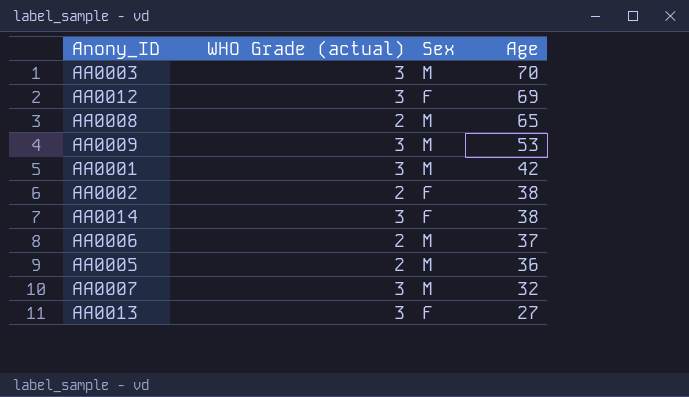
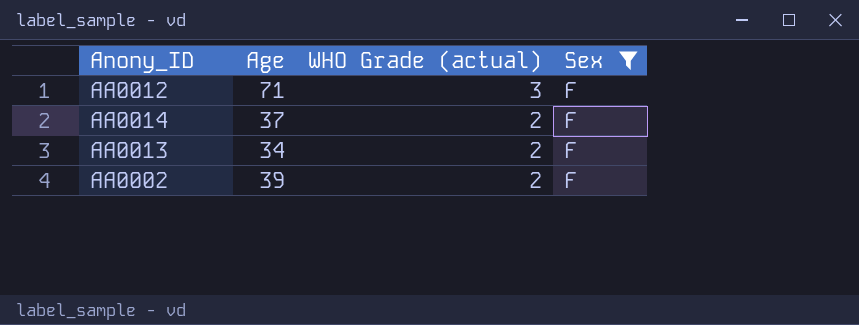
filter: none -> Sex = F
row order: Age descending -> WHO Grade (actual) descending
column Age | position: 4 -> 2
AA0012 | Age: 69 -> 71
AA0014 | Age: 38 -> 37
AA0014 | WHO Grade (actual): 3 -> 2
AA0013 | Age: 27 -> 34
AA0013 | WHO Grade (actual): 3 -> 2
AA0002 | Age: 38 -> 39

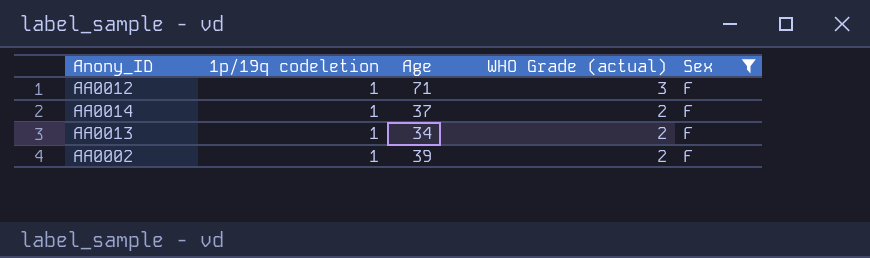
column 1p/19q codeletion | position: none -> 2

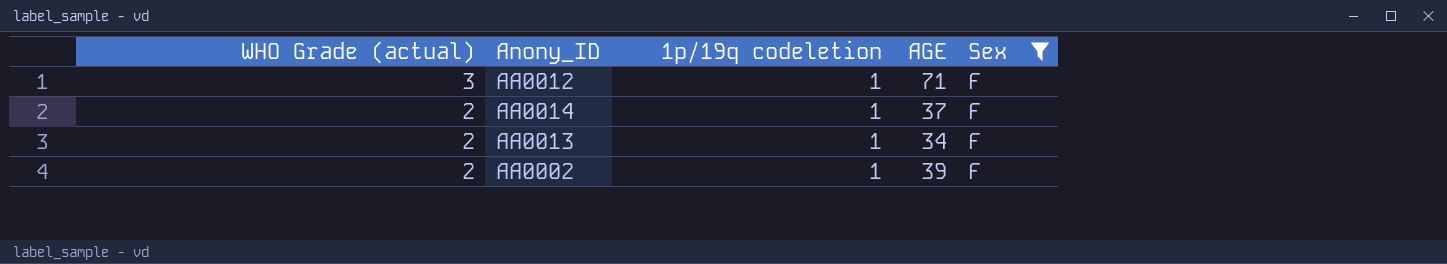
column WHO Grade (actual) | position: 4 -> 1
column name: Age -> AGE

